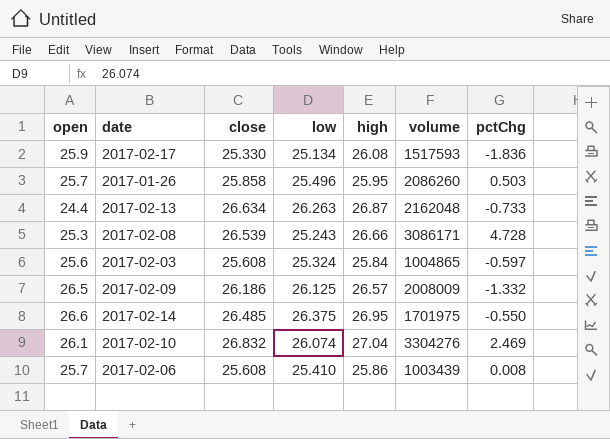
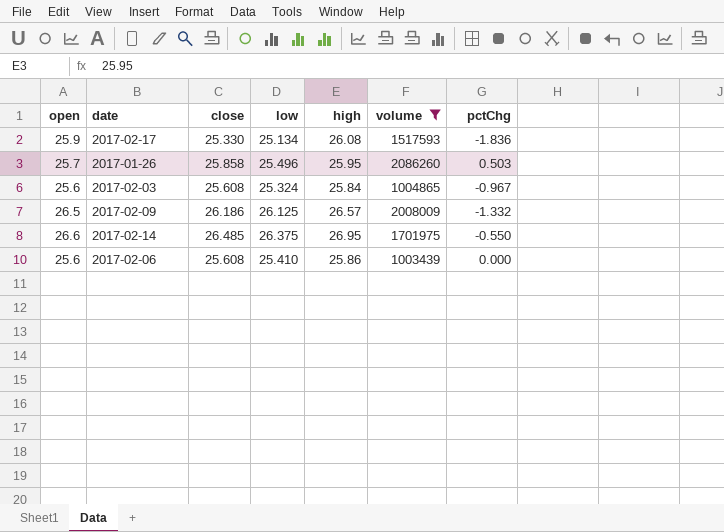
filter: none -> volume <= 2086260
2017-02-03 | pctChg: -0.597 -> -0.967
2017-02-06 | open: 25.7 -> 25.6
2017-02-06 | pctChg: 0.008 -> 0.000

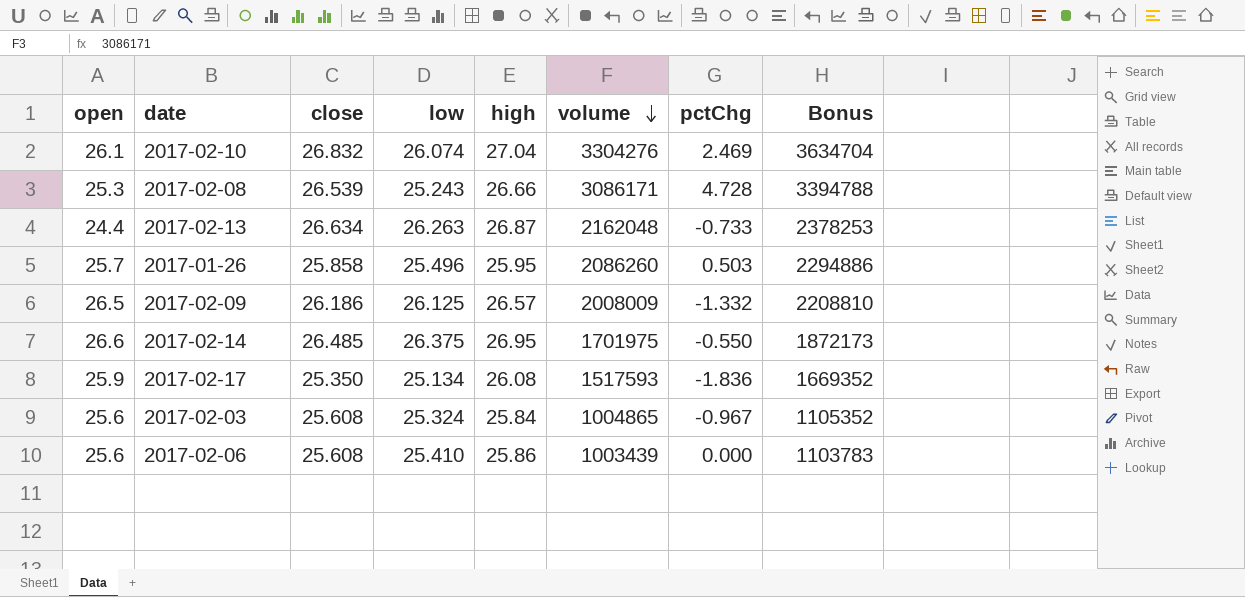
filter: volume <= 2086260 -> none
row order: none -> volume descending
column Bonus | formula: none -> [volume] * 1.1
2017-02-17 | close: 25.330 -> 25.350

